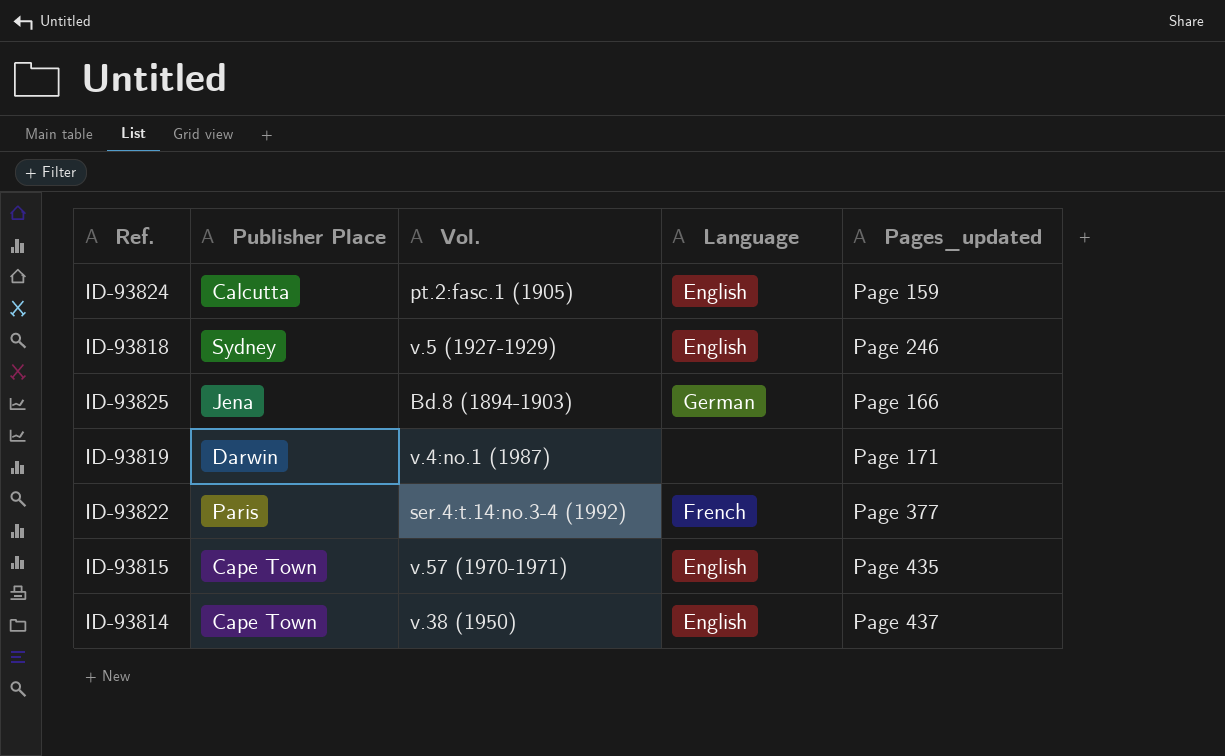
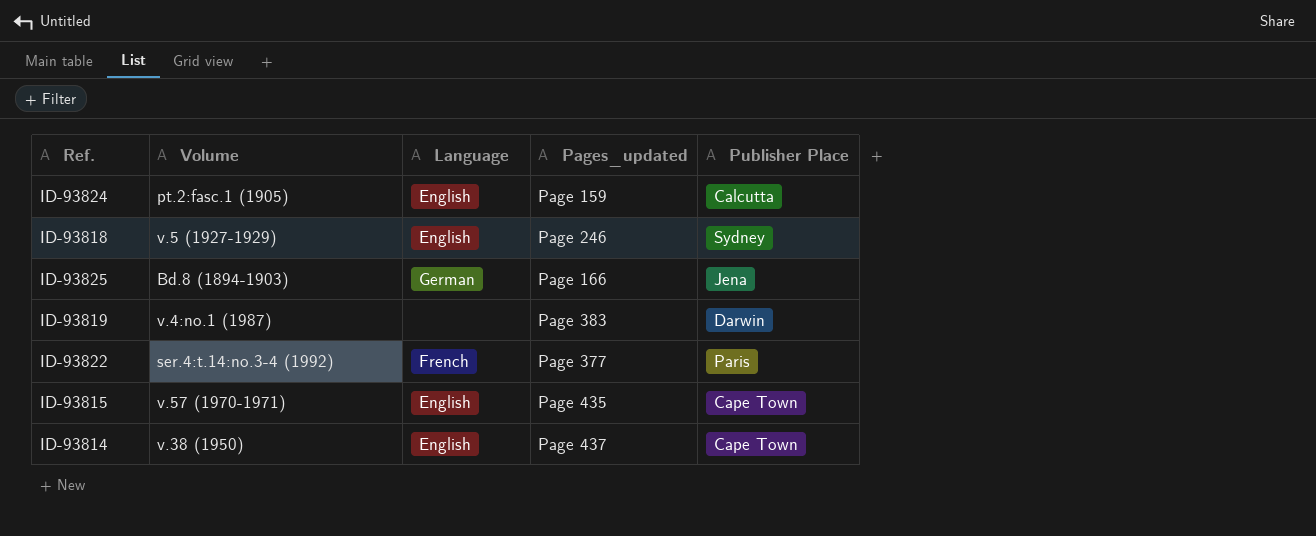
column name: Vol. -> Volume
column Publisher Place | position: 2 -> 5
ID-93819 | Pages_updated: Page 171 -> Page 383

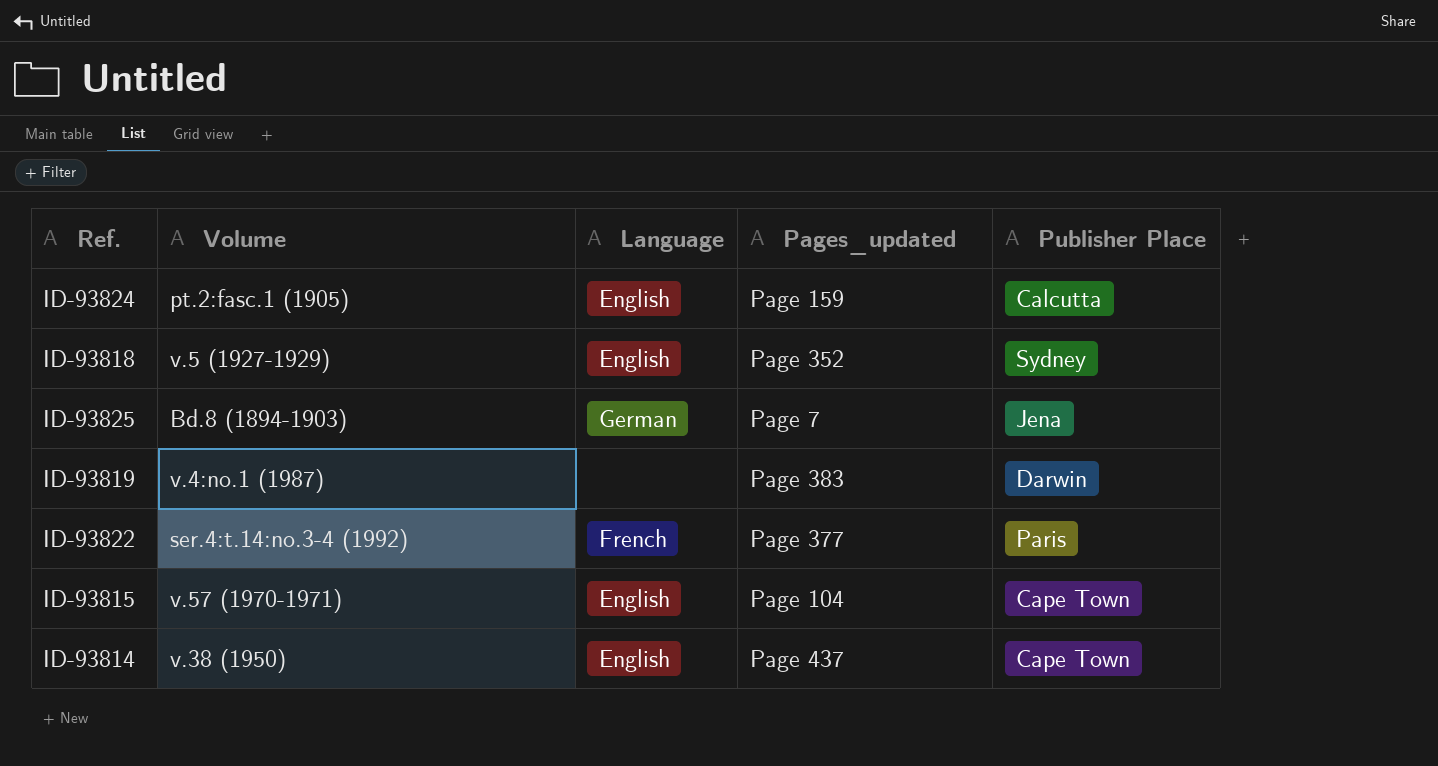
ID-93818 | Pages_updated: Page 246 -> Page 352
ID-93825 | Pages_updated: Page 166 -> Page 7
ID-93815 | Pages_updated: Page 435 -> Page 104

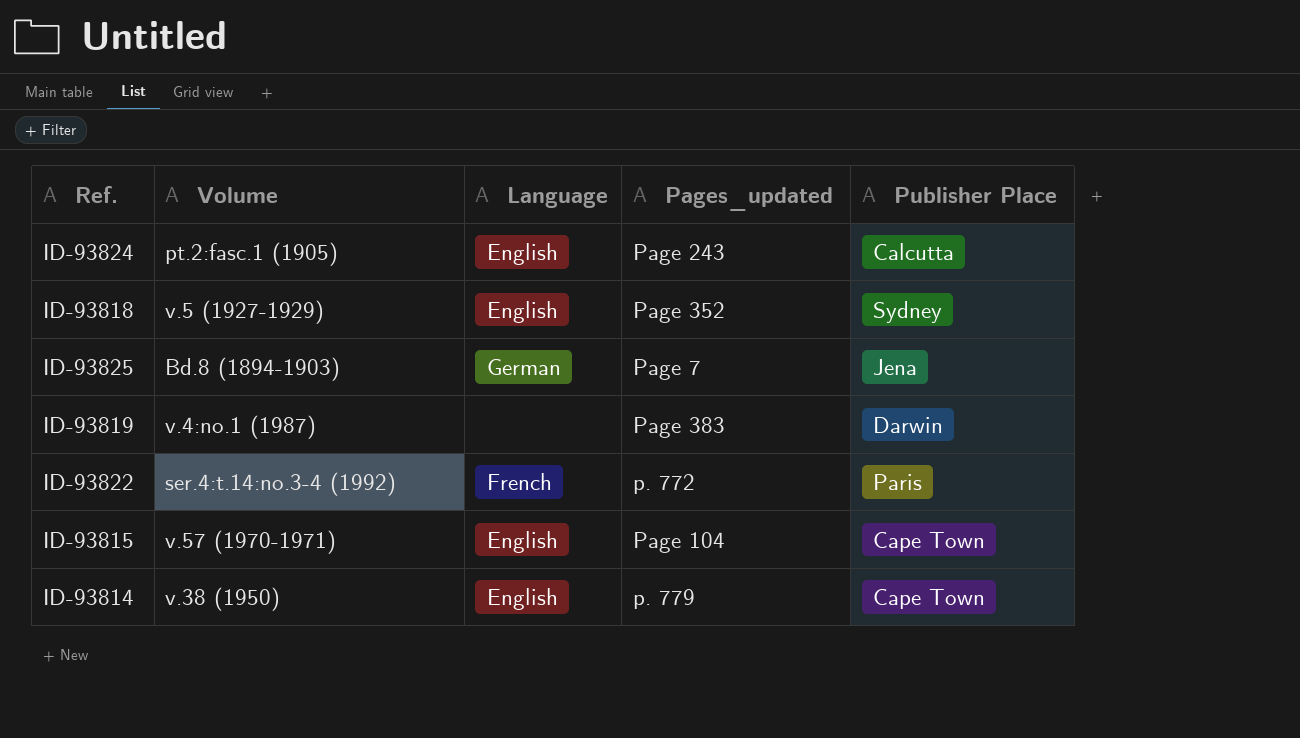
ID-93824 | Pages_updated: Page 159 -> Page 243
ID-93822 | Pages_updated: Page 377 -> p. 772
ID-93814 | Pages_updated: Page 437 -> p. 779

